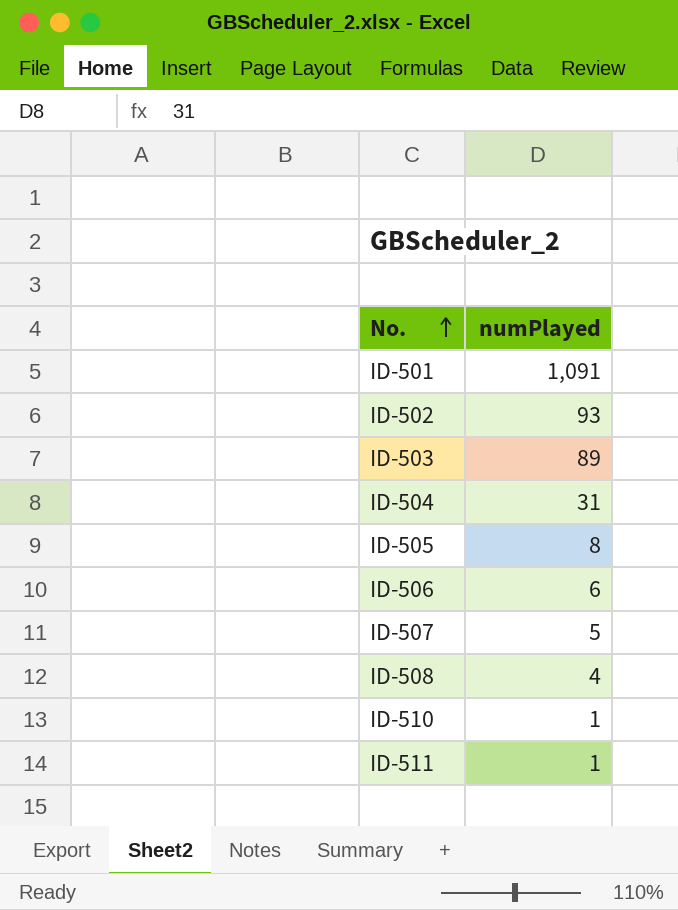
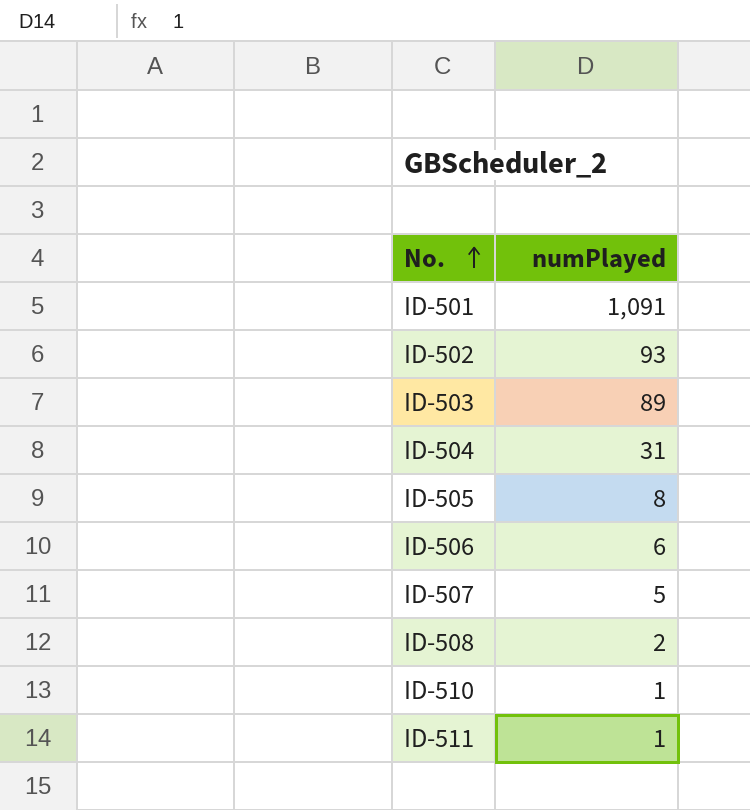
ID-508 | numPlayed: 4 -> 2

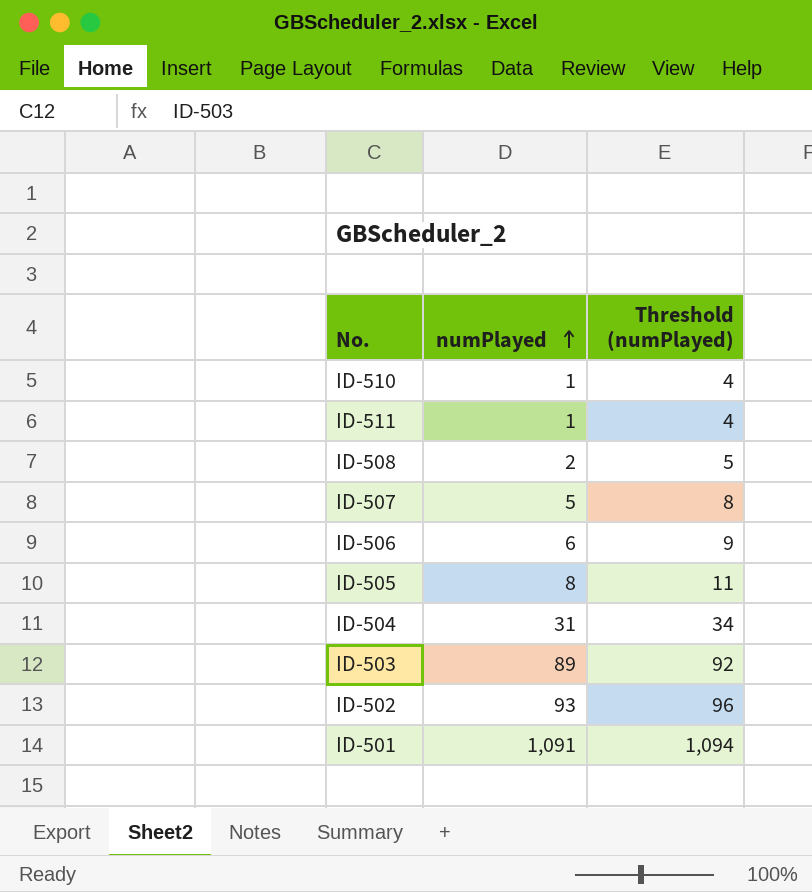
row order: No. ascending -> numPlayed ascending
column Threshold (numPlayed) | formula: none -> [numPlayed] + 3

